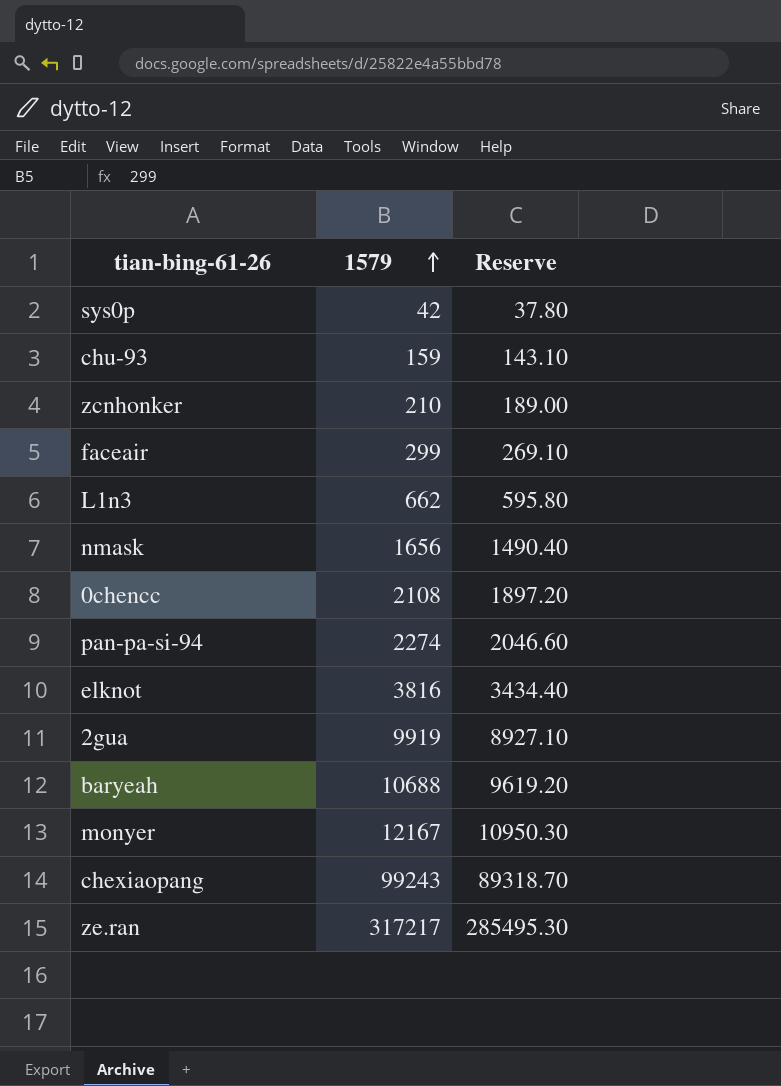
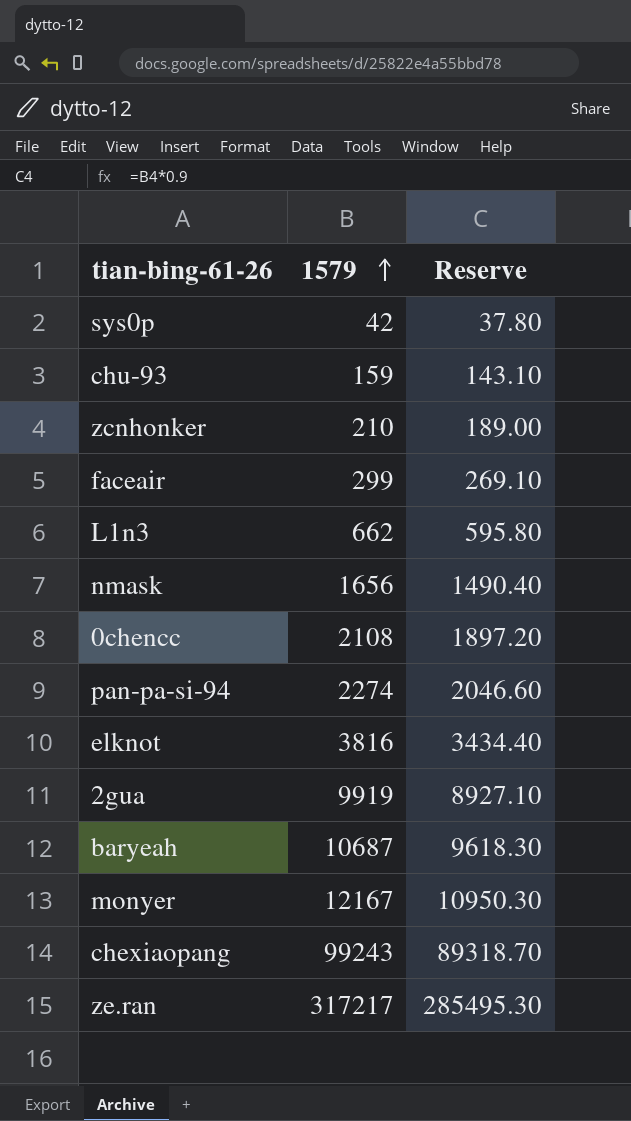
baryeah | 1579: 10688 -> 10687
baryeah | Reserve: 9619.20 -> 9618.30

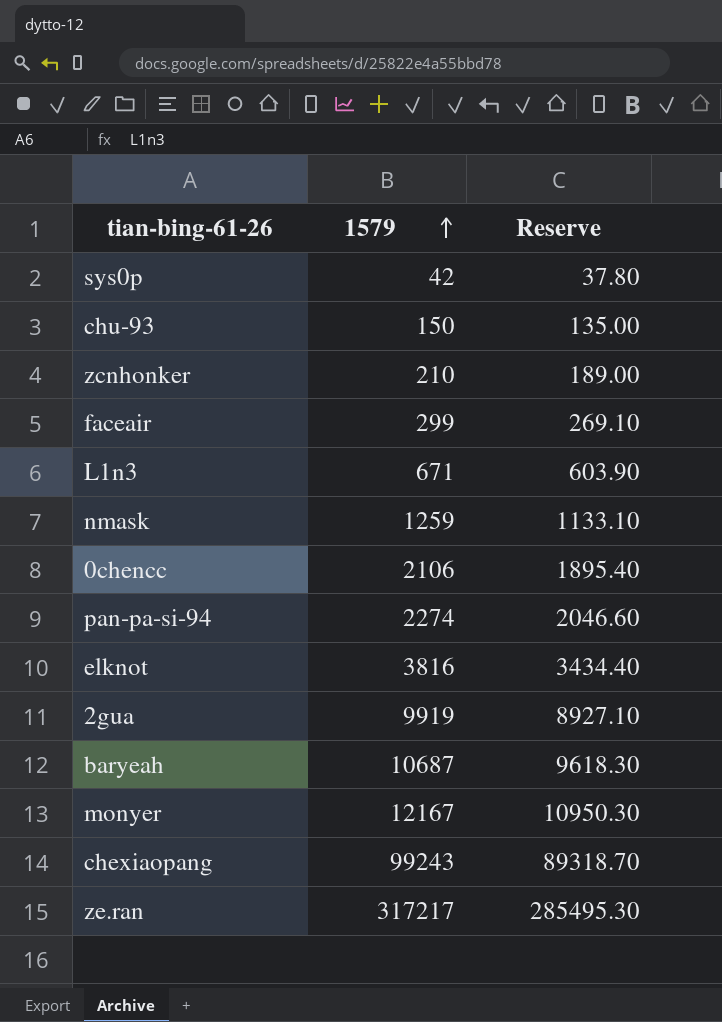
chu-93 | 1579: 159 -> 150
chu-93 | Reserve: 143.10 -> 135.00
L1n3 | 1579: 662 -> 671
L1n3 | Reserve: 595.80 -> 603.90
nmask | 1579: 1656 -> 1259
nmask | Reserve: 1490.40 -> 1133.10
0chencc | 1579: 2108 -> 2106
0chencc | Reserve: 1897.20 -> 1895.40

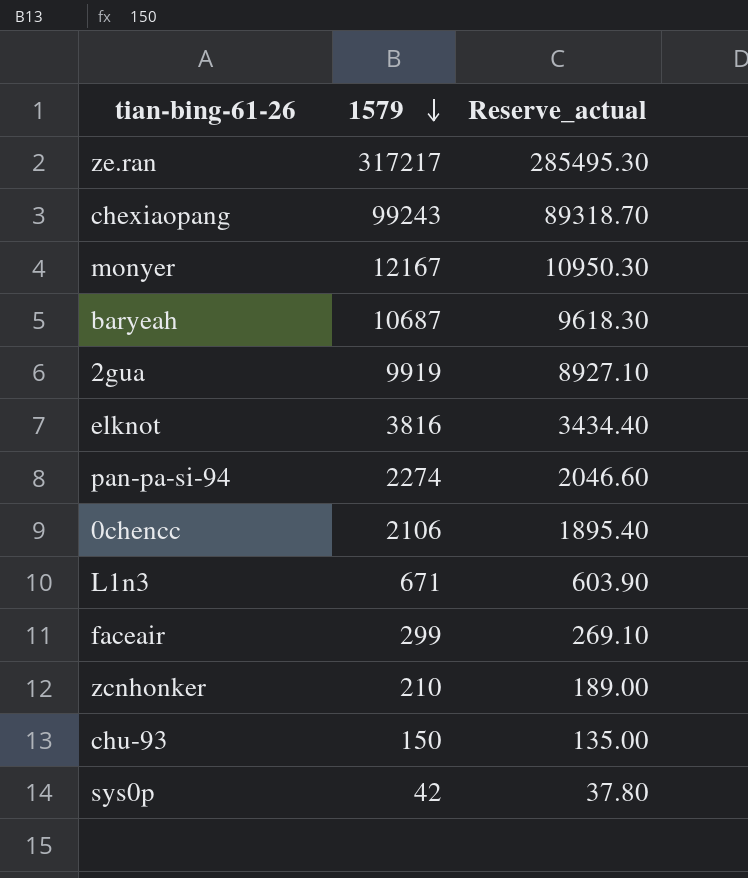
row order: 1579 ascending -> 1579 descending
column name: Reserve -> Reserve_actual
row nmask: 1259 | 1133.10 -> none

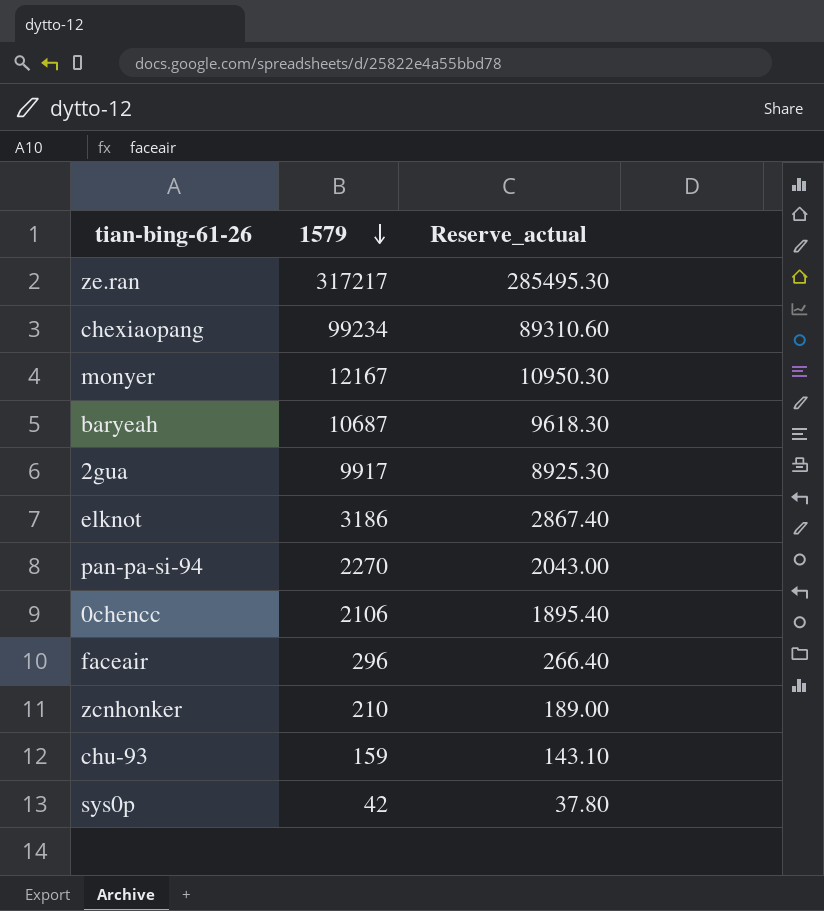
row L1n3: 671 | 603.90 -> none
chexiaopang | 1579: 99243 -> 99234
chexiaopang | Reserve_actual: 89318.70 -> 89310.60
2gua | 1579: 9919 -> 9917
2gua | Reserve_actual: 8927.10 -> 8925.30
elknot | 1579: 3816 -> 3186
elknot | Reserve_actual: 3434.40 -> 2867.40
pan-pa-si-94 | 1579: 2274 -> 2270
pan-pa-si-94 | Reserve_actual: 2046.60 -> 2043.00
faceair | 1579: 299 -> 296
faceair | Reserve_actual: 269.10 -> 266.40
chu-93 | 1579: 150 -> 159
chu-93 | Reserve_actual: 135.00 -> 143.10

